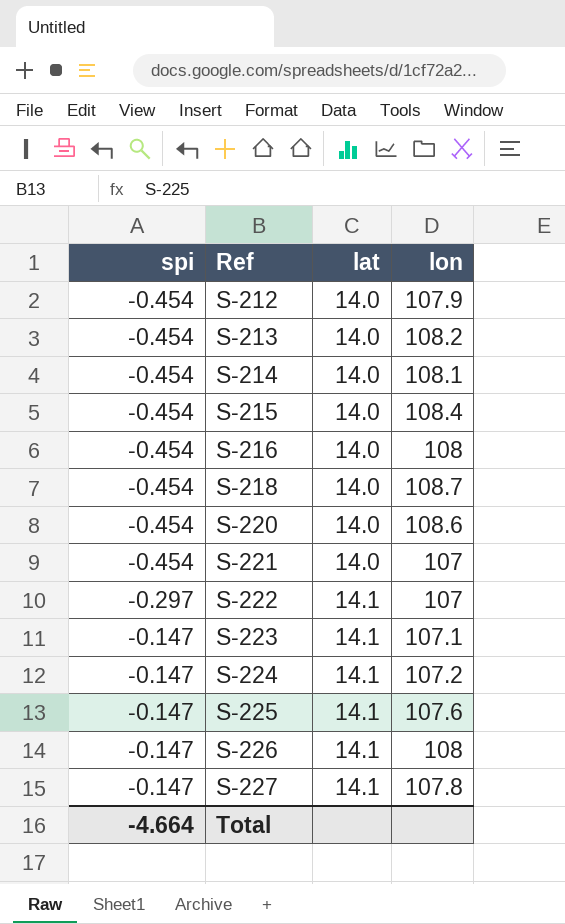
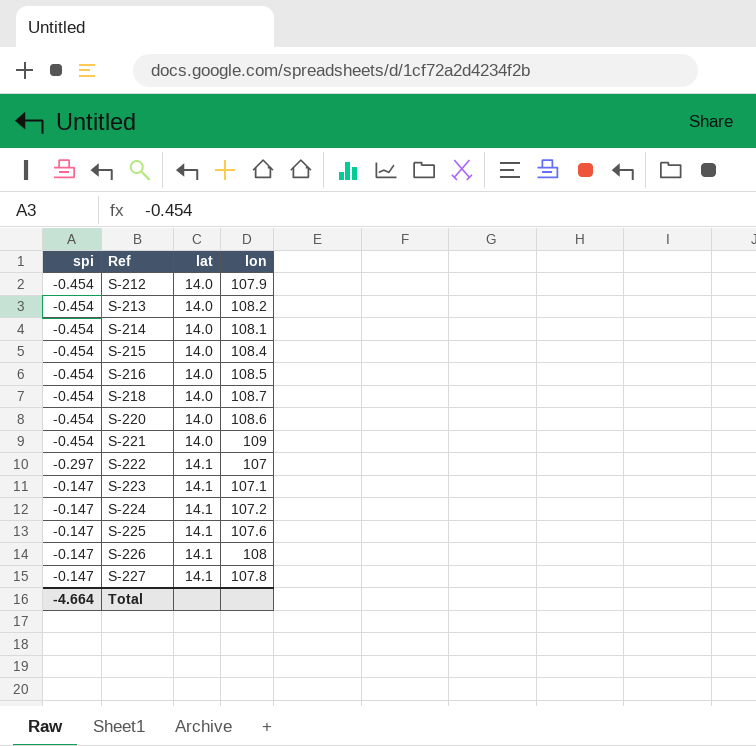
S-216 | lon: 108 -> 108.5
S-221 | lon: 107 -> 109

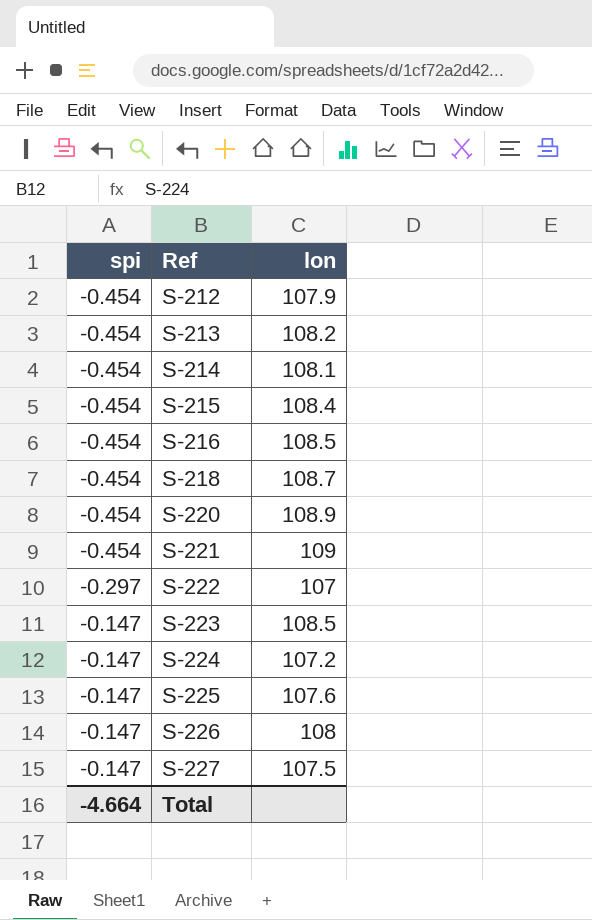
column lat | position: 3 -> none
S-220 | lon: 108.6 -> 108.9
S-223 | lon: 107.1 -> 108.5
S-227 | lon: 107.8 -> 107.5

